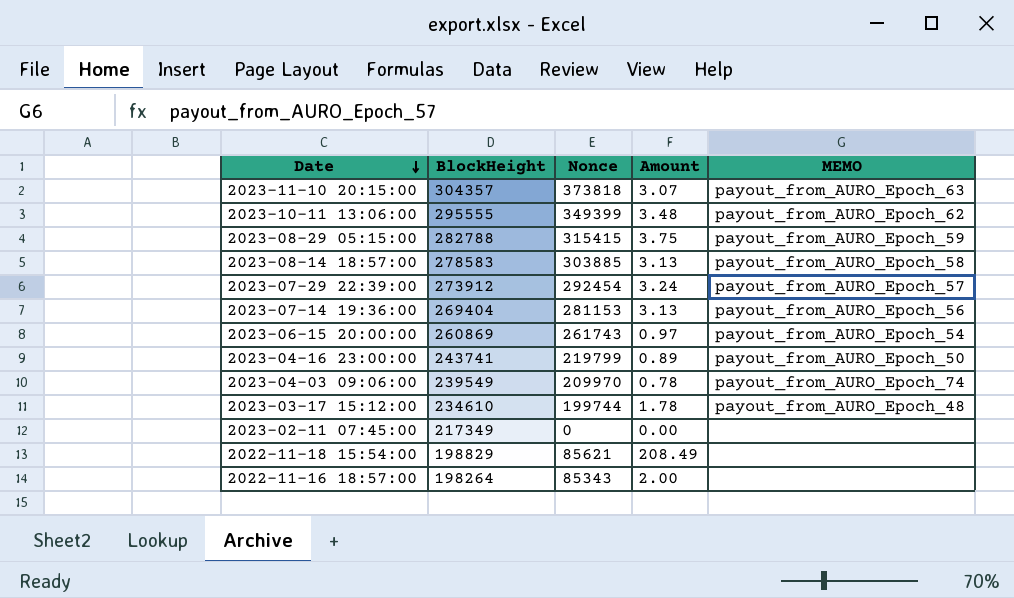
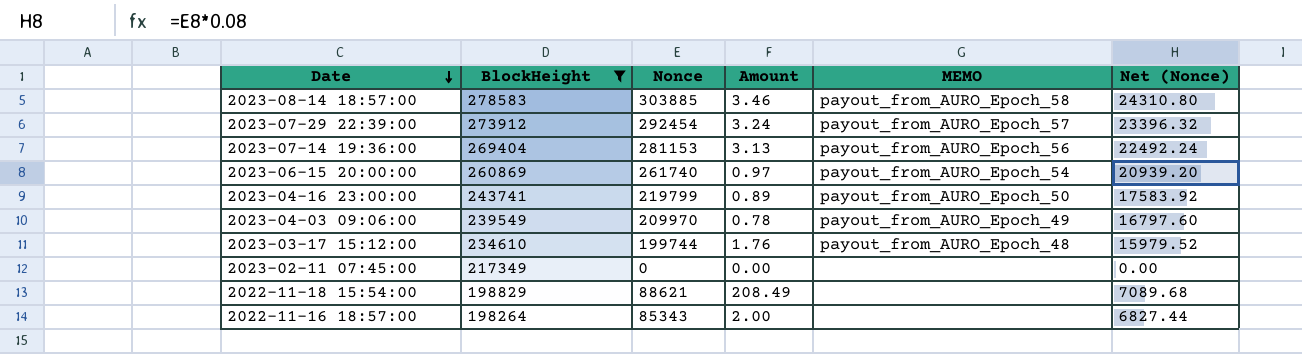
filter: none -> BlockHeight <= 278583
column Net (Nonce) | formula: none -> [Nonce] * 0.08
2023-08-14 18:57:00 | Amount: 3.13 -> 3.46
2023-06-15 20:00:00 | Nonce: 261743 -> 261740
2023-04-03 09:06:00 | MEMO: payout_from_AURO_Epoch_74 -> payout_from_AURO_Epoch_49
2023-03-17 15:12:00 | Amount: 1.78 -> 1.76
2022-11-18 15:54:00 | Nonce: 85621 -> 88621

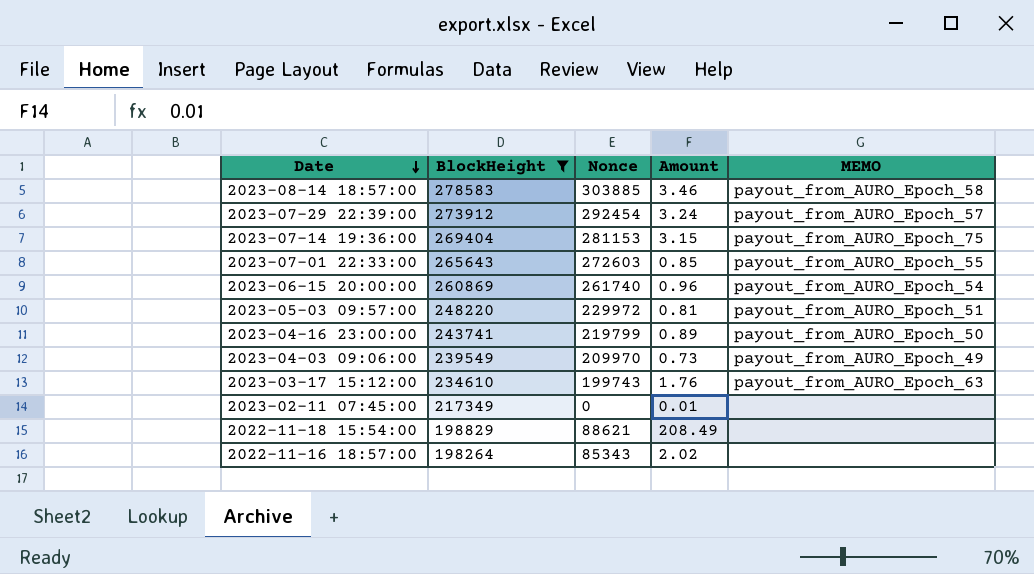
column Net (Nonce) | formula: [Nonce] * 0.08 -> none
2023-07-14 19:36:00 | Amount: 3.13 -> 3.15
2023-07-14 19:36:00 | MEMO: payout_from_AURO_Epoch_56 -> payout_from_AURO_Epoch_75
row 2023-07-01 22:33:00: none -> 265643 | 272603 | 0.85 | payout_from_AURO_Epoch_55
2023-06-15 20:00:00 | Amount: 0.97 -> 0.96
row 2023-05-03 09:57:00: none -> 248220 | 229972 | 0.81 | payout_from_AURO_Epoch_51
2023-04-03 09:06:00 | Amount: 0.78 -> 0.73
2023-03-17 15:12:00 | Nonce: 199744 -> 199743
2023-03-17 15:12:00 | MEMO: payout_from_AURO_Epoch_48 -> payout_from_AURO_Epoch_63
2023-02-11 07:45:00 | Amount: 0.00 -> 0.01
2022-11-16 18:57:00 | Amount: 2.00 -> 2.02

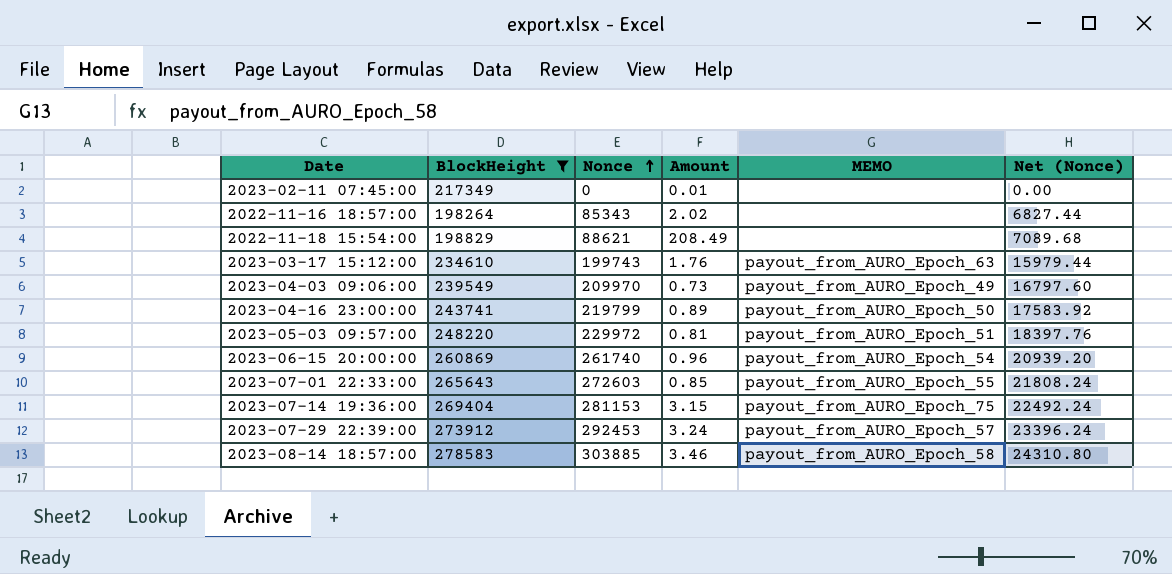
row order: Date descending -> Nonce ascending
column Net (Nonce) | formula: none -> [Nonce] * 0.08
2023-07-29 22:39:00 | Nonce: 292454 -> 292453

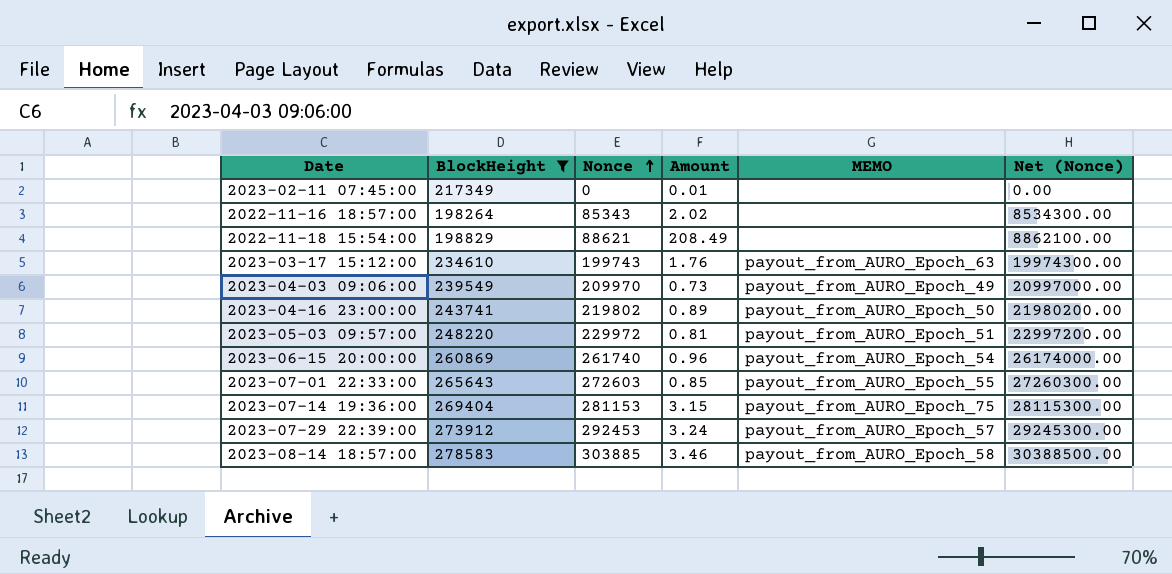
column Net (Nonce) | formula: [Nonce] * 0.08 -> [Nonce] * 100
2023-04-16 23:00:00 | Nonce: 219799 -> 219802

